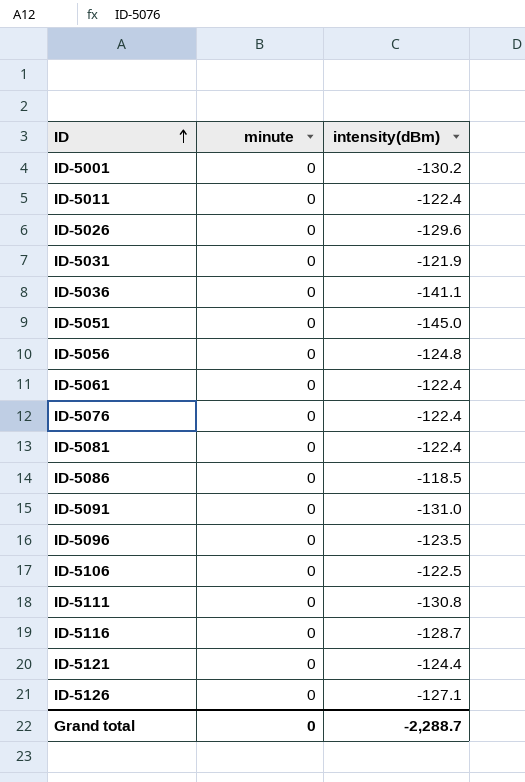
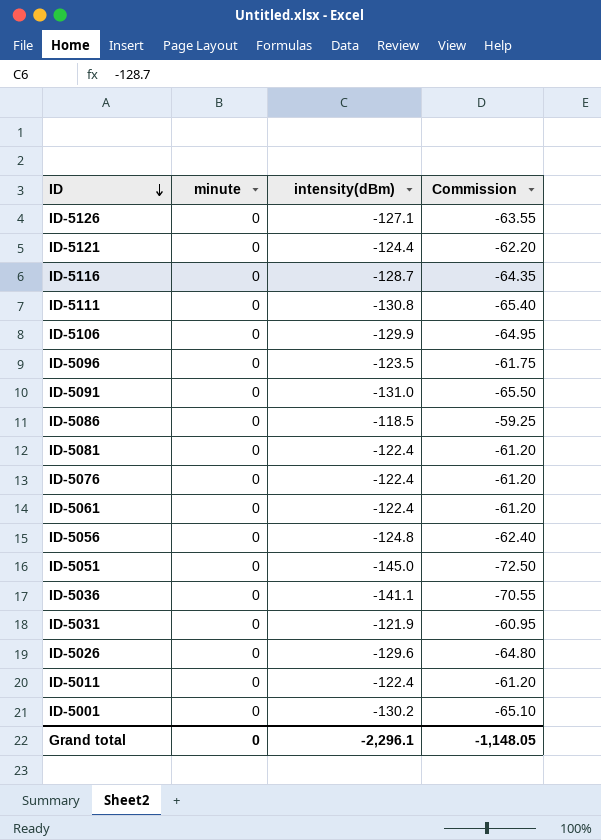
row order: ID ascending -> ID descending
column Commission | formula: none -> [intensity(dBm)] * 0.5
ID-5106 | intensity(dBm): -122.5 -> -129.9
Grand total | intensity(dBm): -2,288.7 -> -2,296.1

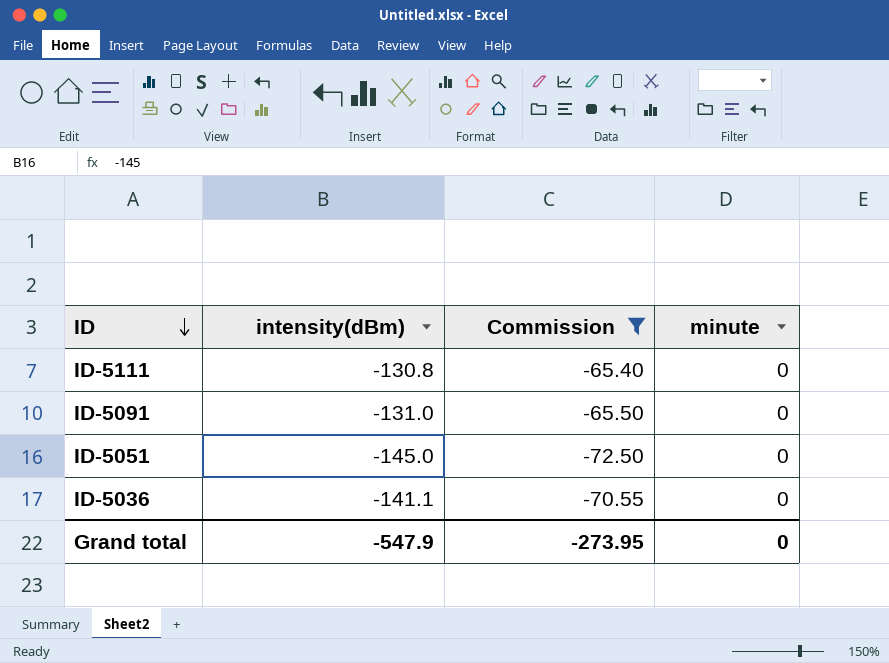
filter: none -> Commission <= -65.40
column minute | position: 2 -> 4
Grand total | intensity(dBm): -2,296.1 -> -547.9
Grand total | Commission: -1,148.05 -> -273.95

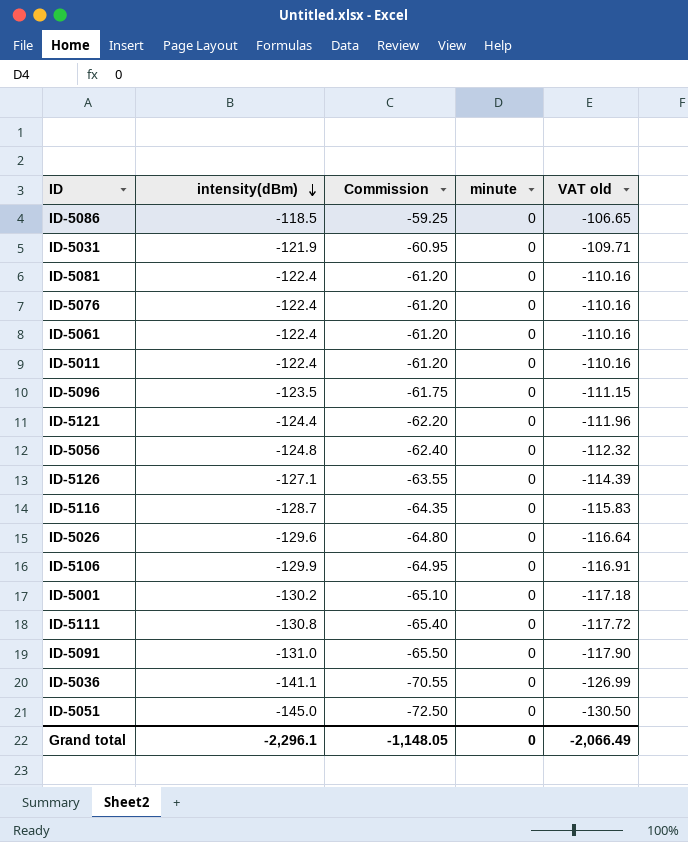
filter: Commission <= -65.40 -> none
row order: ID descending -> intensity(dBm) descending
column VAT old | formula: none -> [intensity(dBm)] * 0.9
Grand total | intensity(dBm): -547.9 -> -2,296.1
Grand total | Commission: -273.95 -> -1,148.05

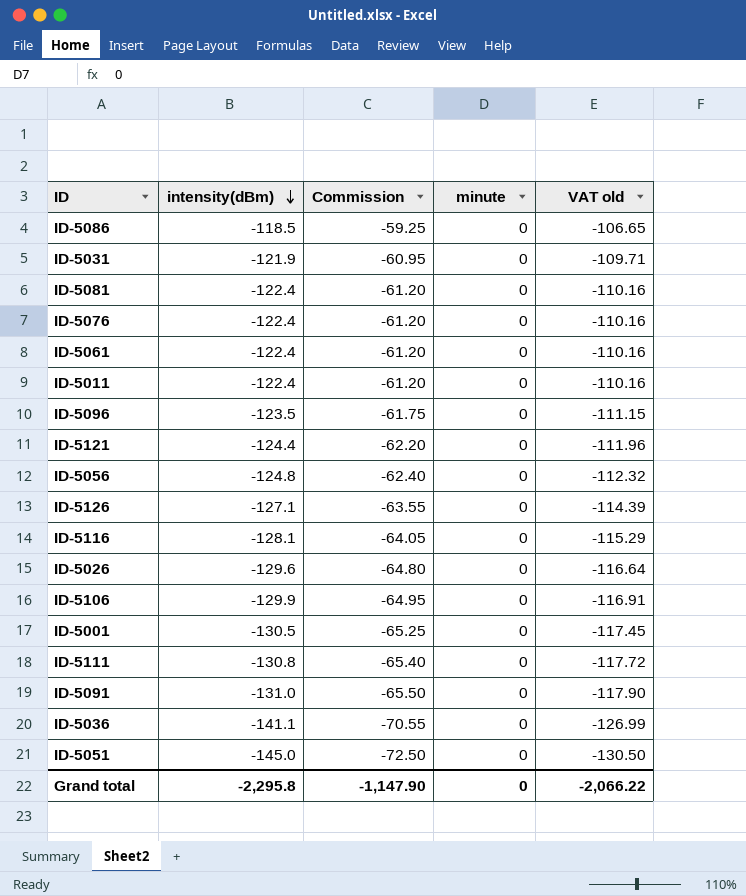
ID-5116 | intensity(dBm): -128.7 -> -128.1
ID-5116 | Commission: -64.35 -> -64.05
ID-5116 | VAT old: -115.83 -> -115.29
ID-5001 | intensity(dBm): -130.2 -> -130.5
ID-5001 | Commission: -65.10 -> -65.25
ID-5001 | VAT old: -117.18 -> -117.45
Grand total | intensity(dBm): -2,296.1 -> -2,295.8
Grand total | Commission: -1,148.05 -> -1,147.90
Grand total | VAT old: -2,066.49 -> -2,066.22

